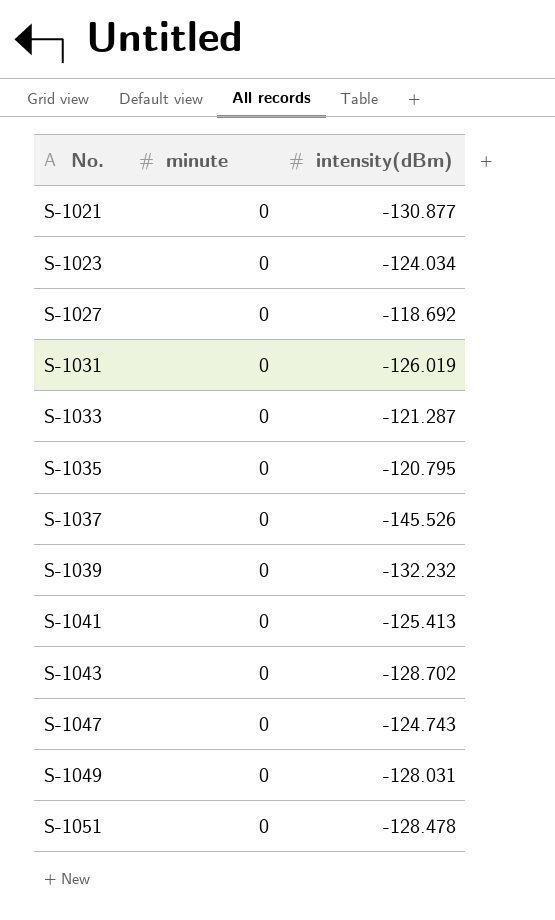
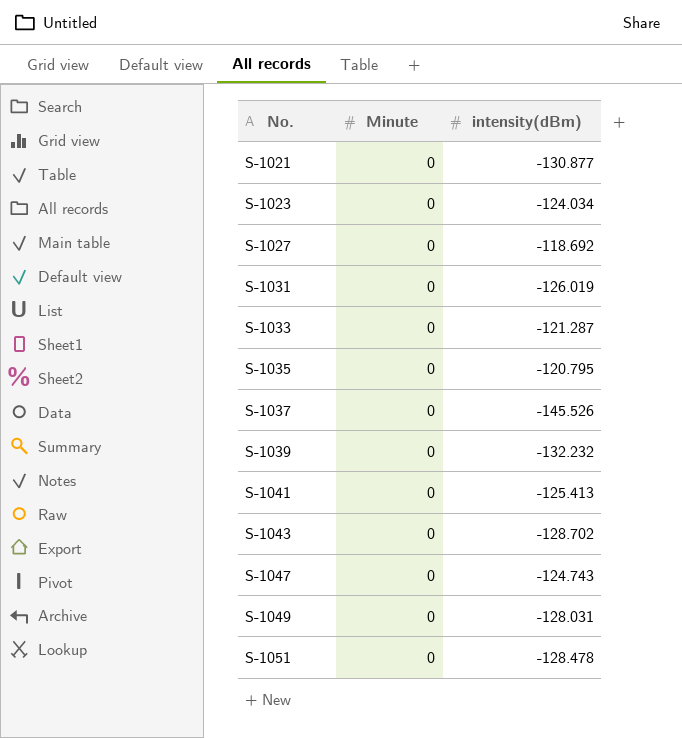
column name: minute -> Minute

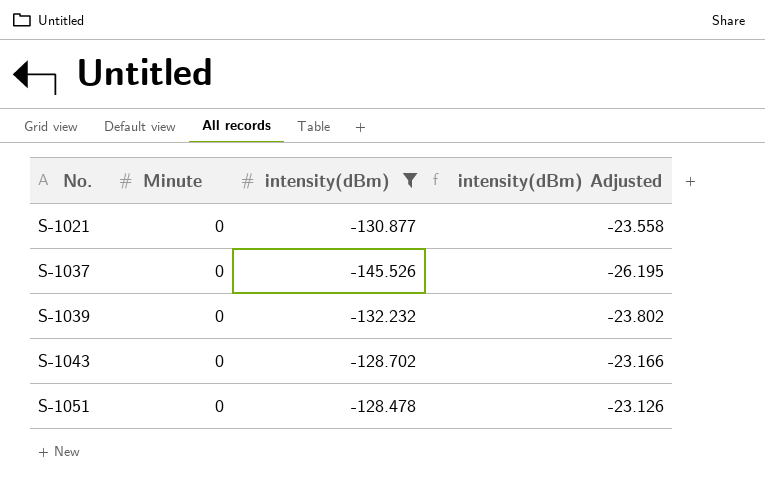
filter: none -> intensity(dBm) <= -128.478
column intensity(dBm) Adjusted | formula: none -> [intensity(dBm)] * 0.18

